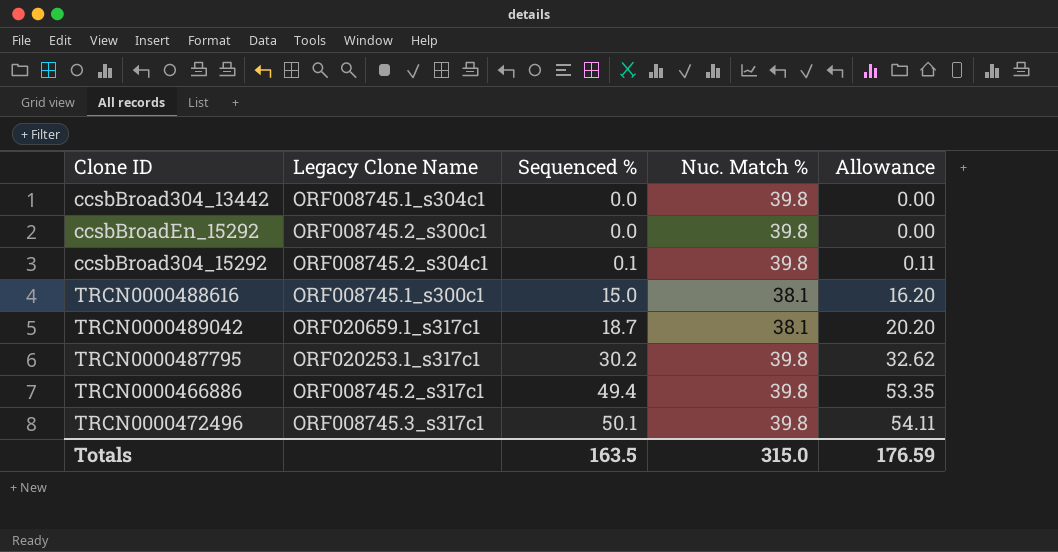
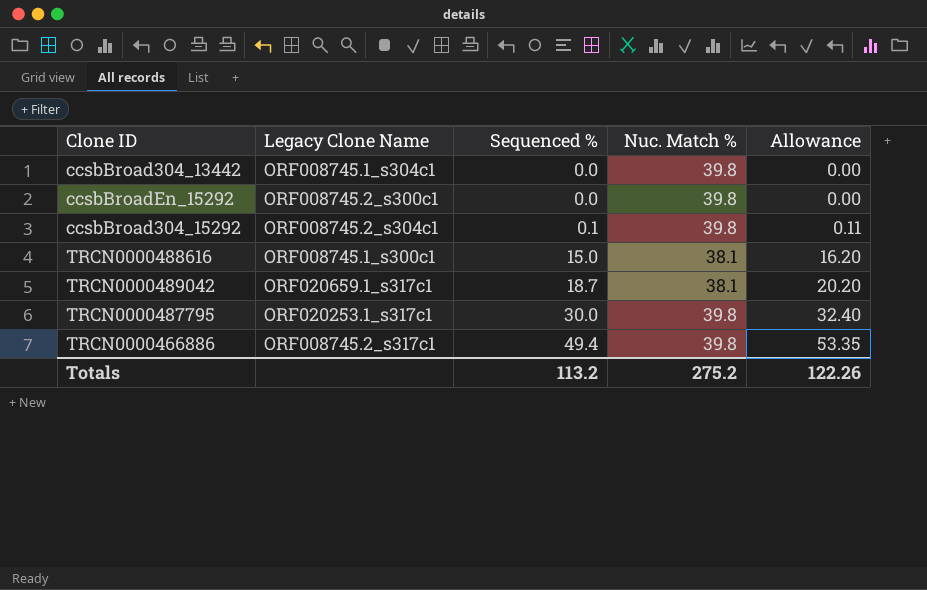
row TRCN0000472496: ORF008745.3_s317c1 | 50.1 | 39.8 | 54.11 -> none
TRCN0000487795 | Sequenced %: 30.2 -> 30.0
TRCN0000487795 | Allowance: 32.62 -> 32.40
Totals | Sequenced %: 163.5 -> 113.2
Totals | Nuc. Match %: 315.0 -> 275.2
Totals | Allowance: 176.59 -> 122.26

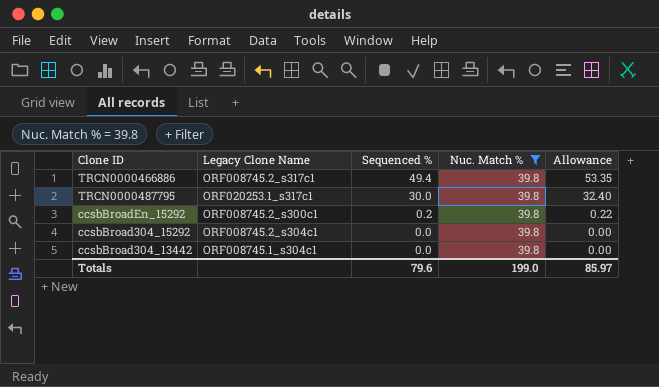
filter: none -> Nuc. Match % = 39.8
row order: Sequenced % ascending -> Sequenced % descending
ccsbBroadEn_15292 | Sequenced %: 0.0 -> 0.2
ccsbBroadEn_15292 | Allowance: 0.00 -> 0.22
ccsbBroad304_15292 | Sequenced %: 0.1 -> 0.0
ccsbBroad304_15292 | Allowance: 0.11 -> 0.00
Totals | Sequenced %: 113.2 -> 79.6
Totals | Nuc. Match %: 275.2 -> 199.0
Totals | Allowance: 122.26 -> 85.97

